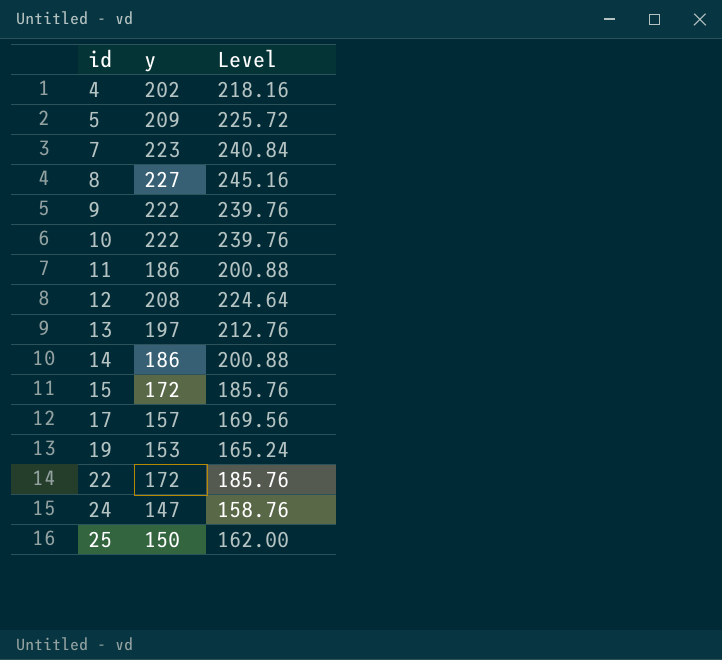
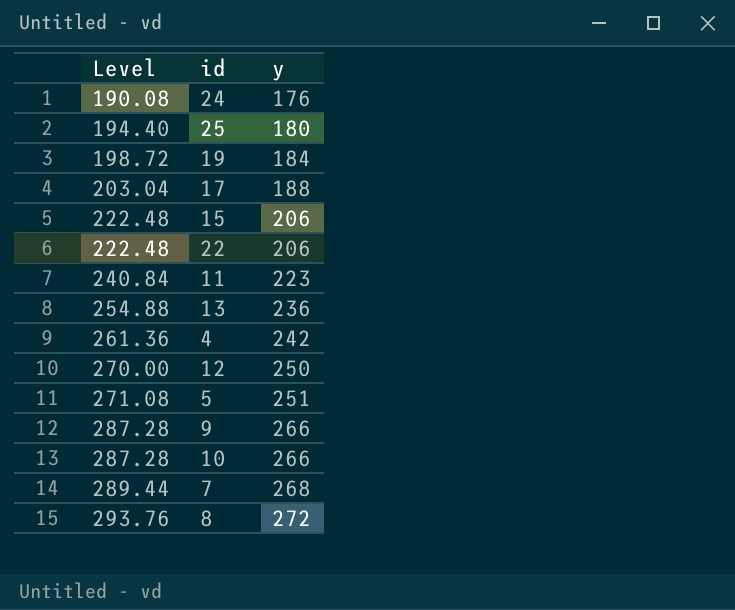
row order: id ascending -> Level ascending
column Level | position: 3 -> 1
row 14: 186 | 200.88 -> none
24 | Level: 158.76 -> 190.08
24 | y: 147 -> 176
25 | Level: 162.00 -> 194.40
25 | y: 150 -> 180
19 | Level: 165.24 -> 198.72
19 | y: 153 -> 184
17 | Level: 169.56 -> 203.04
17 | y: 157 -> 188
15 | Level: 185.76 -> 222.48
15 | y: 172 -> 206
22 | Level: 185.76 -> 222.48
22 | y: 172 -> 206
11 | Level: 200.88 -> 240.84
11 | y: 186 -> 223
13 | Level: 212.76 -> 254.88
13 | y: 197 -> 236
4 | Level: 218.16 -> 261.36
4 | y: 202 -> 242
12 | Level: 224.64 -> 270.00
12 | y: 208 -> 250
5 | Level: 225.72 -> 271.08
5 | y: 209 -> 251
9 | Level: 239.76 -> 287.28
9 | y: 222 -> 266
10 | Level: 239.76 -> 287.28
10 | y: 222 -> 266
7 | Level: 240.84 -> 289.44
7 | y: 223 -> 268
8 | Level: 245.16 -> 293.76
8 | y: 227 -> 272

